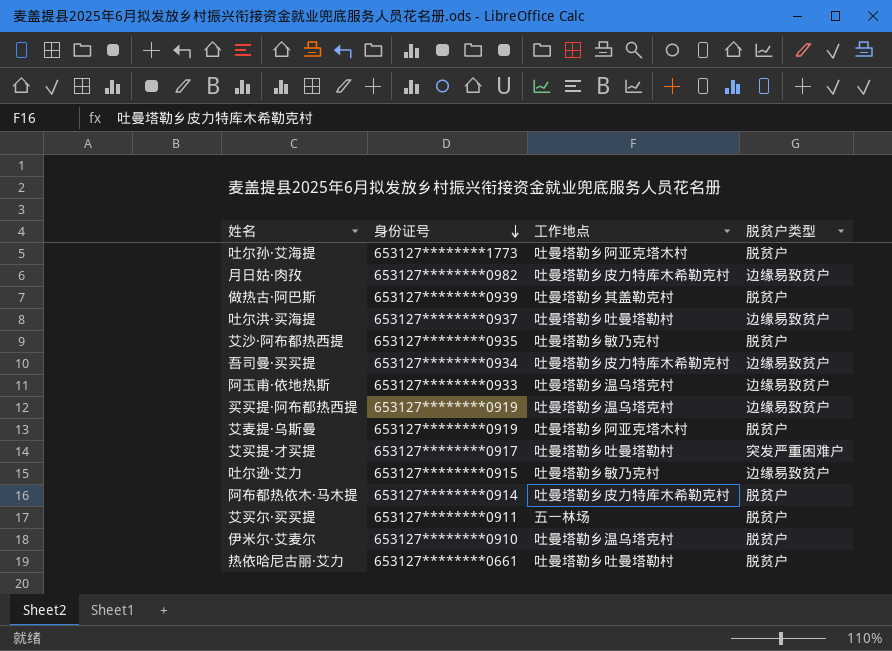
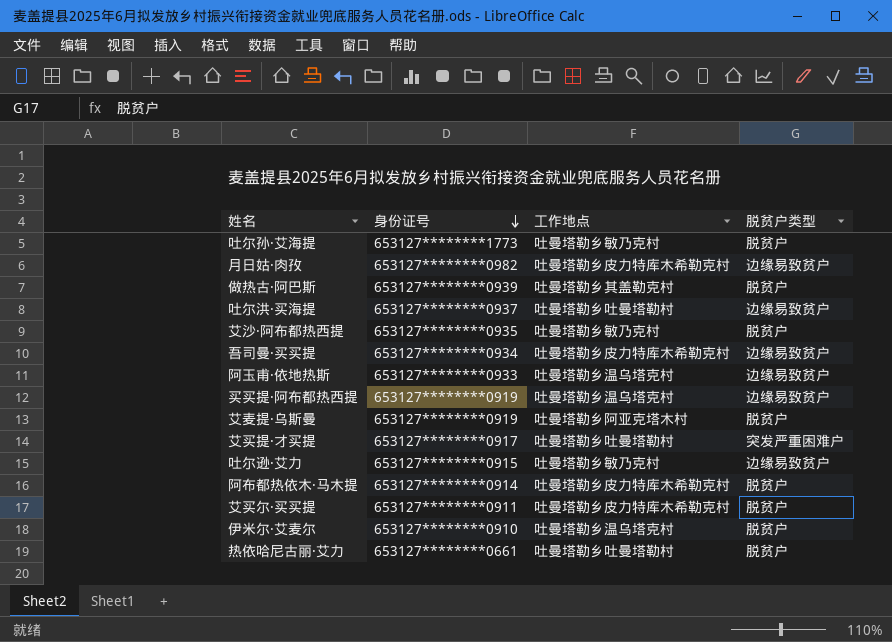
吐尔孙·艾海提 | 工作地点: 吐曼塔勒乡阿亚克塔木村 -> 吐曼塔勒乡敏乃克村
艾买尔·买买提 | 工作地点: 五一林场 -> 吐曼塔勒乡皮力特库木希勒克村

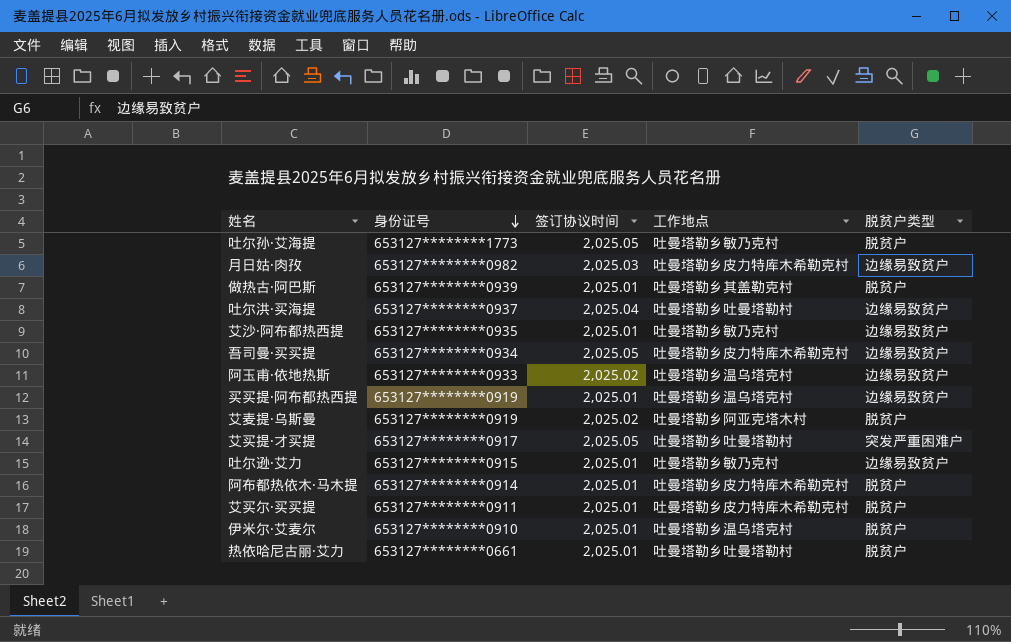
column 签订协议时间 | position: none -> 3
艾沙·阿布都热西提 | 脱贫户类型: 脱贫户 -> 边缘易致贫户

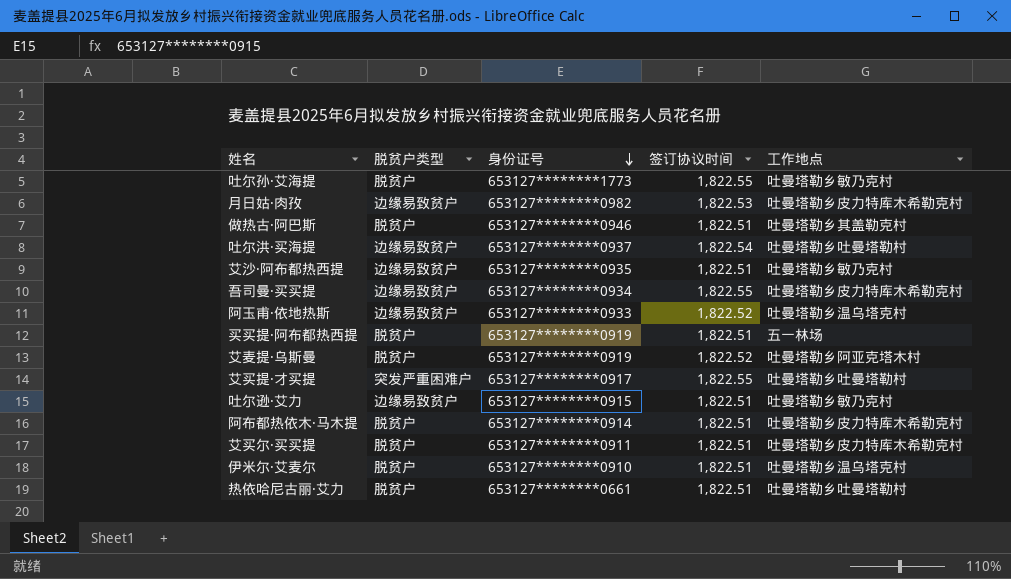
column 脱贫户类型 | position: 5 -> 2
吐尔孙·艾海提 | 签订协议时间: 2,025.05 -> 1,822.55
月日姑·肉孜 | 签订协议时间: 2,025.03 -> 1,822.53
做热古·阿巴斯 | 身份证号: 653127********0939 -> 653127********0946
做热古·阿巴斯 | 签订协议时间: 2,025.01 -> 1,822.51
吐尔洪·买海提 | 签订协议时间: 2,025.04 -> 1,822.54
艾沙·阿布都热西提 | 签订协议时间: 2,025.01 -> 1,822.51
吾司曼·买买提 | 签订协议时间: 2,025.05 -> 1,822.55
阿玉甫·依地热斯 | 签订协议时间: 2,025.02 -> 1,822.52
买买提·阿布都热西提 | 脱贫户类型: 边缘易致贫户 -> 脱贫户
买买提·阿布都热西提 | 签订协议时间: 2,025.01 -> 1,822.51
买买提·阿布都热西提 | 工作地点: 吐曼塔勒乡温乌塔克村 -> 五一林场
艾麦提·乌斯曼 | 签订协议时间: 2,025.02 -> 1,822.52
艾买提·才买提 | 签订协议时间: 2,025.05 -> 1,822.55
吐尔逊·艾力 | 签订协议时间: 2,025.01 -> 1,822.51
阿布都热依木·马木提 | 签订协议时间: 2,025.01 -> 1,822.51
艾买尔·买买提 | 签订协议时间: 2,025.01 -> 1,822.51
伊米尔·艾麦尔 | 签订协议时间: 2,025.01 -> 1,822.51
热依哈尼古丽·艾力 | 签订协议时间: 2,025.01 -> 1,822.51

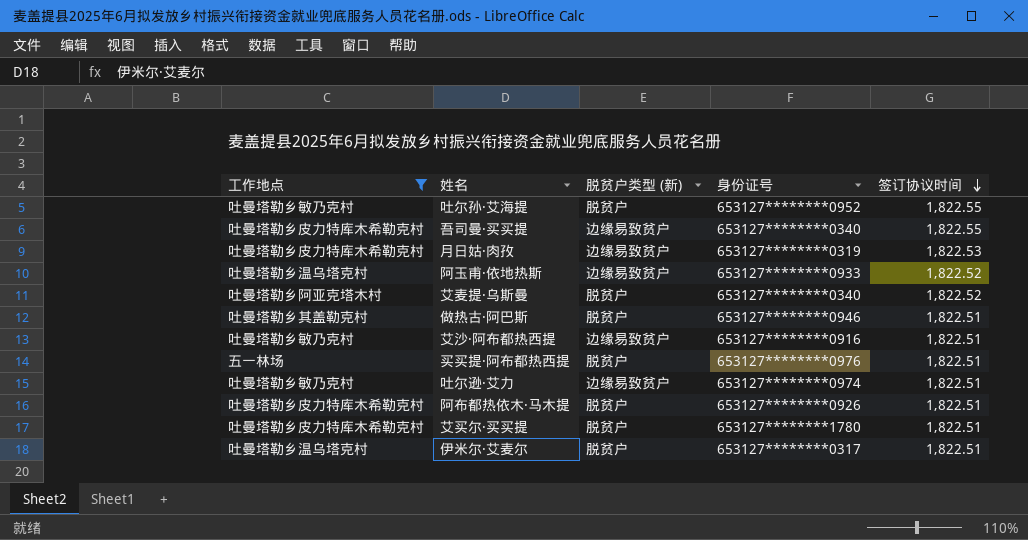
filter: none -> 工作地点 != 吐曼塔勒乡吐曼塔勒村
row order: 身份证号 descending -> 签订协议时间 descending
column 工作地点 | position: 5 -> 1
column name: 脱贫户类型 -> 脱贫户类型 (新)
吐尔孙·艾海提 | 身份证号: 653127********1773 -> 653127********0952
吾司曼·买买提 | 身份证号: 653127********0934 -> 653127********0340
月日姑·肉孜 | 身份证号: 653127********0982 -> 653127********0319
艾麦提·乌斯曼 | 身份证号: 653127********0919 -> 653127********0340
艾沙·阿布都热西提 | 身份证号: 653127********0935 -> 653127********0916
买买提·阿布都热西提 | 身份证号: 653127********0919 -> 653127********0976
吐尔逊·艾力 | 身份证号: 653127********0915 -> 653127********0974
阿布都热依木·马木提 | 身份证号: 653127********0914 -> 653127********0926
艾买尔·买买提 | 身份证号: 653127********0911 -> 653127********1780
伊米尔·艾麦尔 | 身份证号: 653127********0910 -> 653127********0317

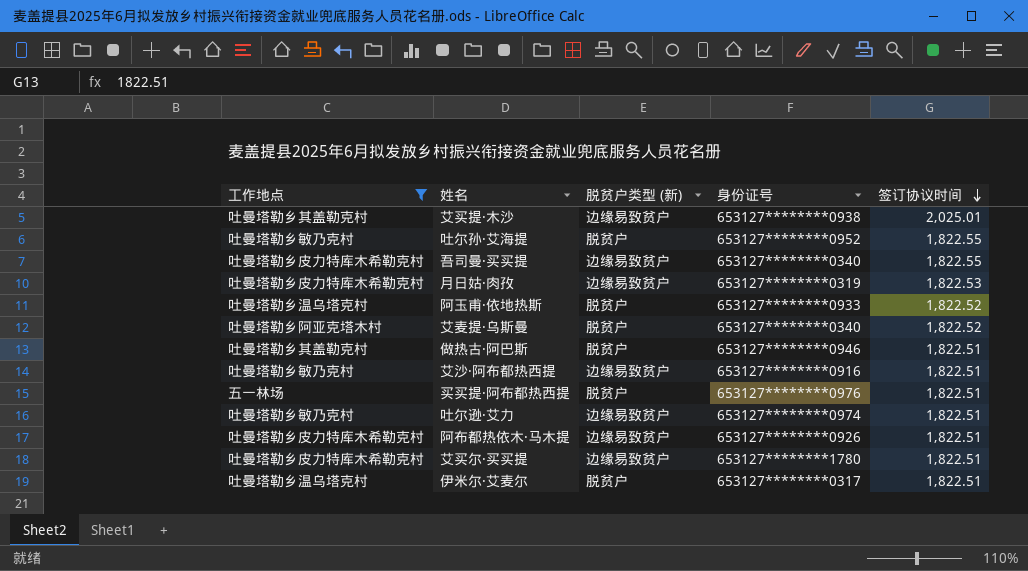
row 艾买提·木沙: none -> 吐曼塔勒乡其盖勒克村 | 边缘易致贫户 | 653127********0938 | 2,025.01
阿玉甫·依地热斯 | 脱贫户类型 (新): 边缘易致贫户 -> 脱贫户
阿布都热依木·马木提 | 脱贫户类型 (新): 脱贫户 -> 边缘易致贫户
艾买尔·买买提 | 脱贫户类型 (新): 脱贫户 -> 边缘易致贫户

